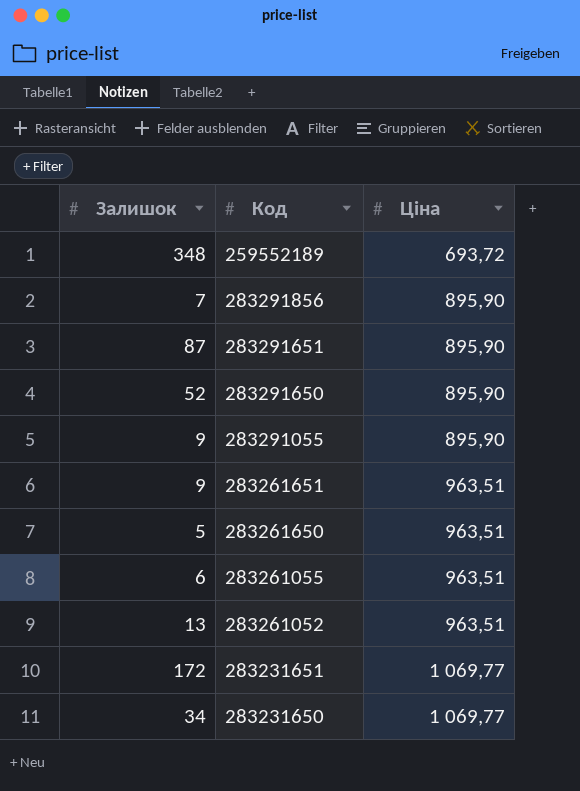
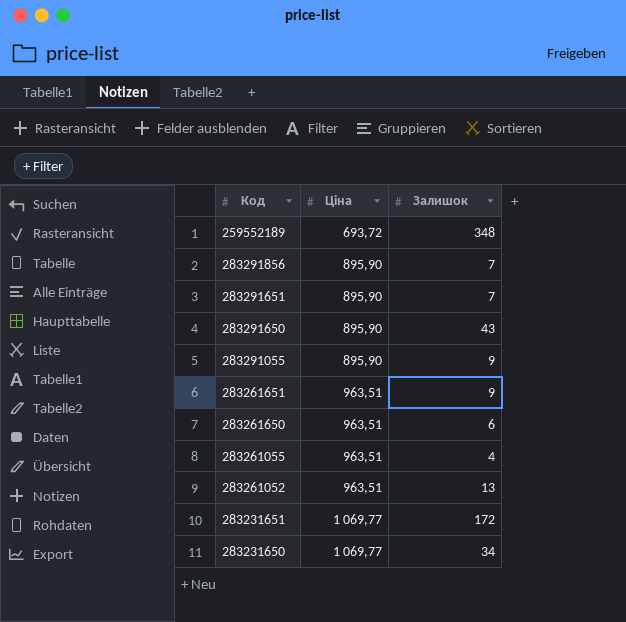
column Залишок | position: 1 -> 3
283291651 | Залишок: 87 -> 7
283291650 | Залишок: 52 -> 43
283261650 | Залишок: 5 -> 6
283261055 | Залишок: 6 -> 4

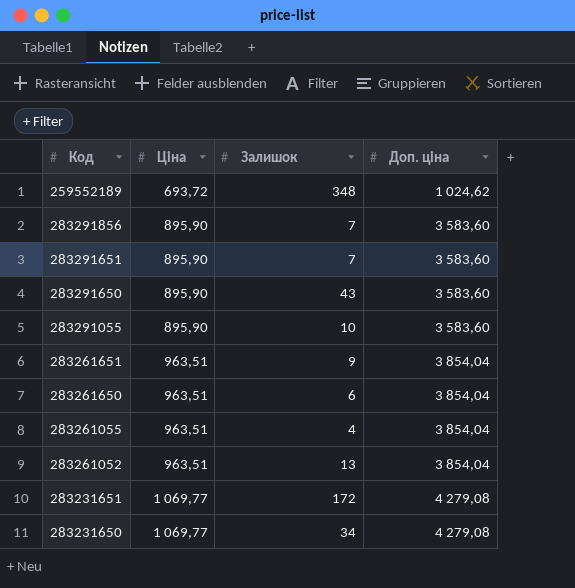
column Доп. ціна | position: none -> 4
283291055 | Залишок: 9 -> 10

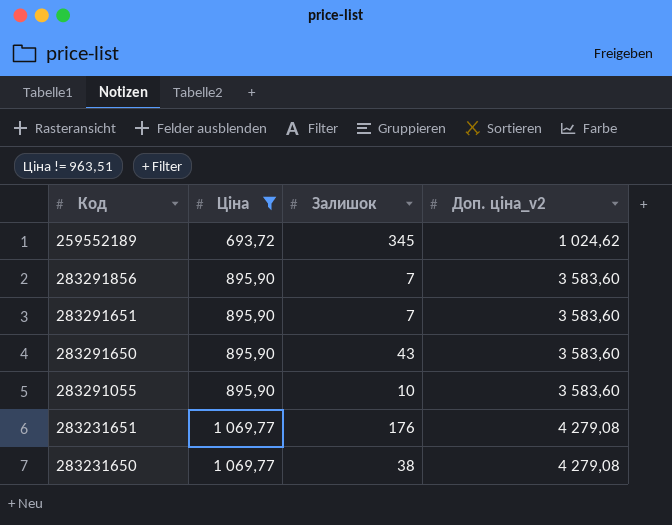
filter: none -> Ціна != 963,51
column name: Доп. ціна -> Доп. ціна_v2
259552189 | Залишок: 348 -> 345
283231651 | Залишок: 172 -> 176
283231650 | Залишок: 34 -> 38

